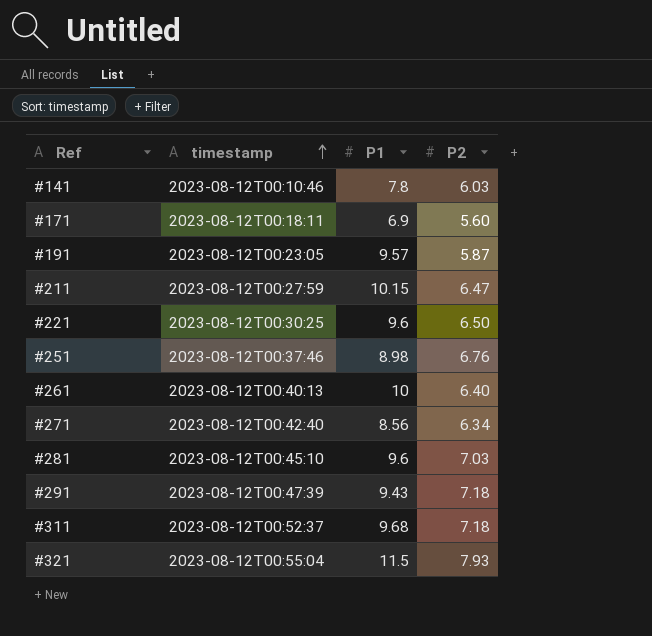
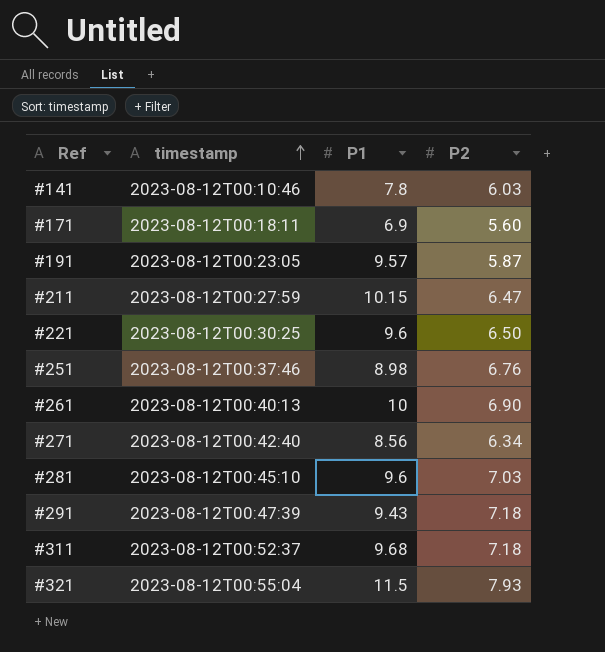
#261 | P2: 6.40 -> 6.90

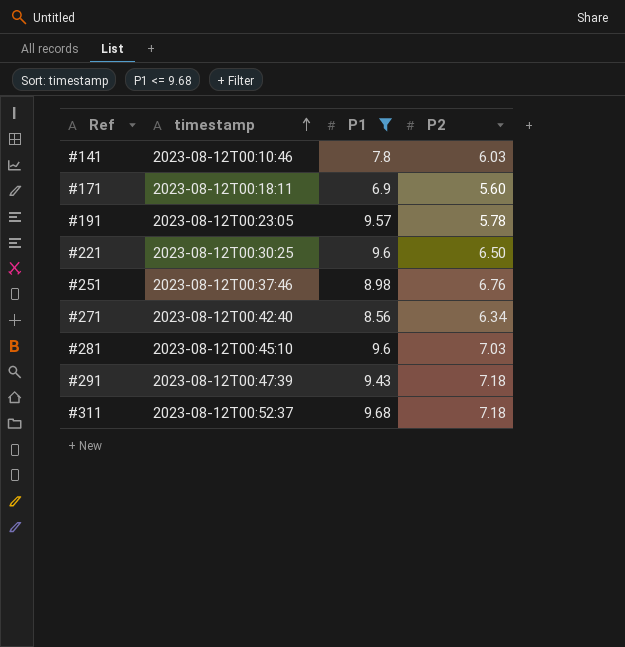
filter: none -> P1 <= 9.68
#191 | P2: 5.87 -> 5.78

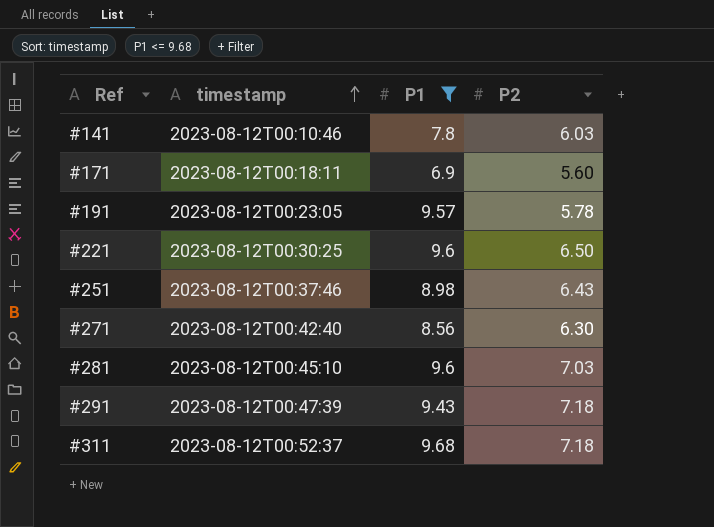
#251 | P2: 6.76 -> 6.43
#271 | P2: 6.34 -> 6.30

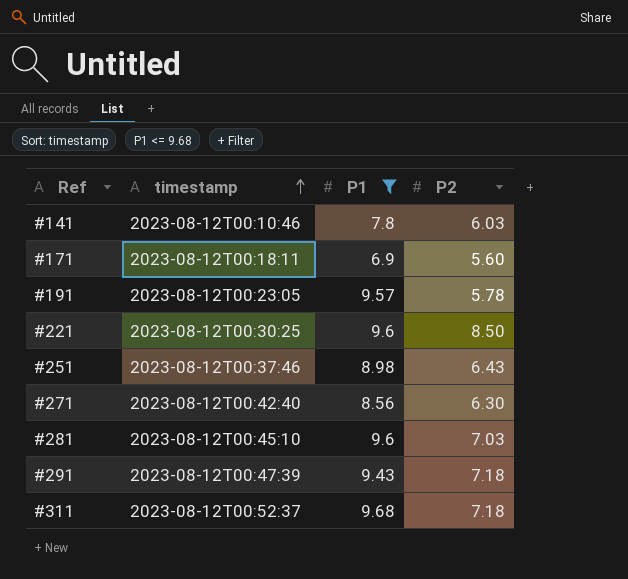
#221 | P2: 6.50 -> 8.50

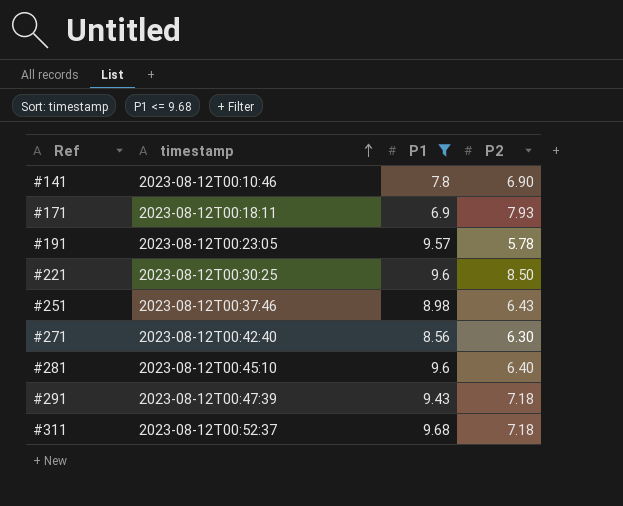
#141 | P2: 6.03 -> 6.90
#171 | P2: 5.60 -> 7.93
#281 | P2: 7.03 -> 6.40

